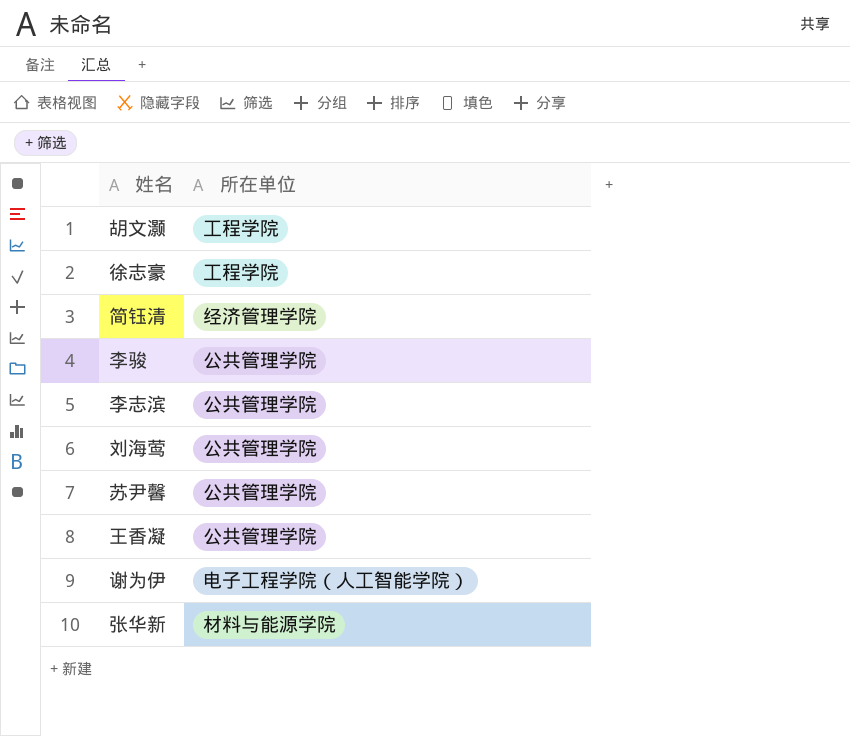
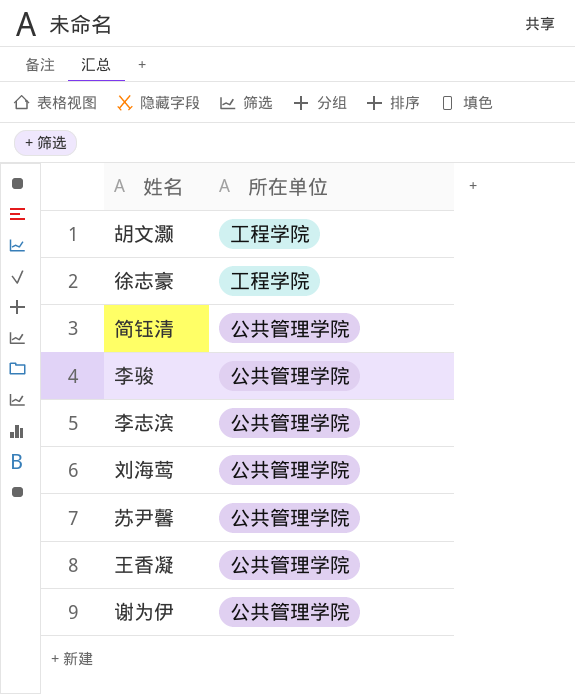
row 张华新: 材料与能源学院 -> none
简钰清 | 所在单位: 经济管理学院 -> 公共管理学院
谢为伊 | 所在单位: 电子工程学院（人工智能学院） -> 公共管理学院

